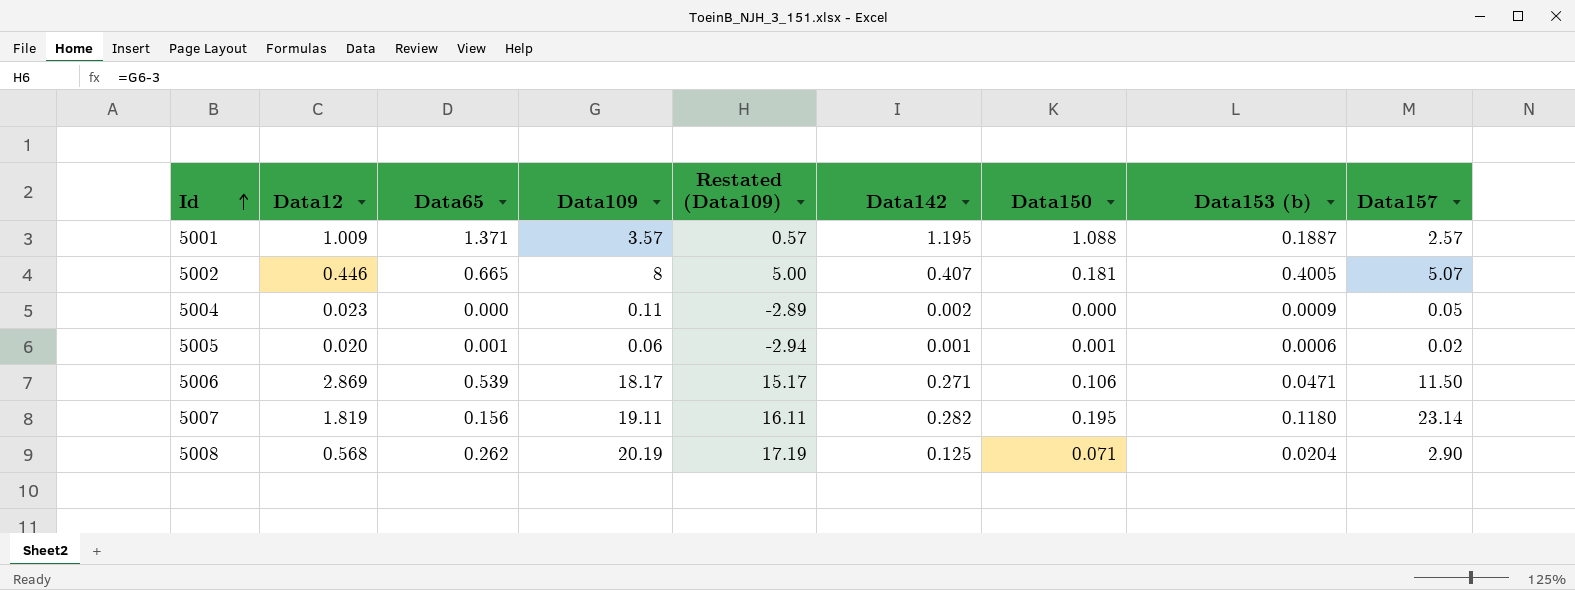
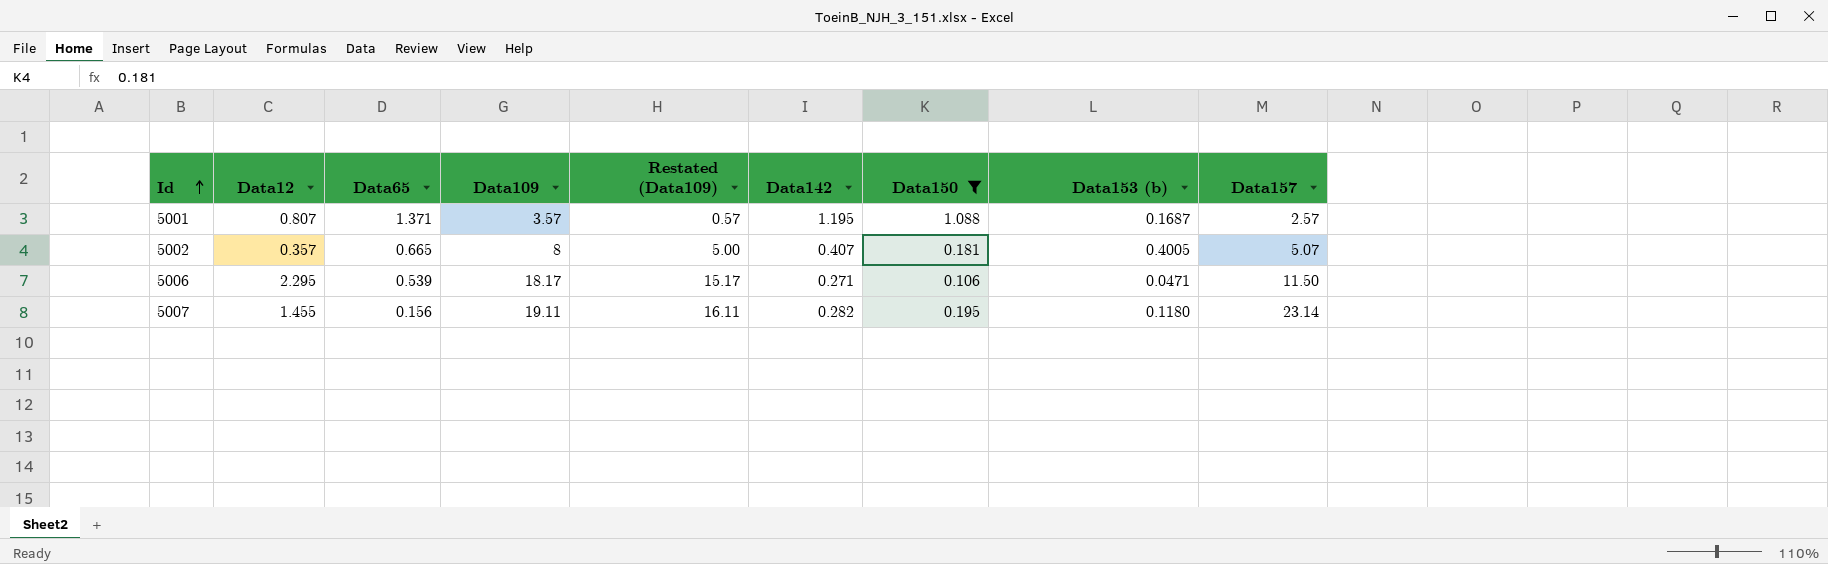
filter: none -> Data150 >= 0.106
5001 | Data12: 1.009 -> 0.807
5001 | Data153 (b): 0.1887 -> 0.1687
5002 | Data12: 0.446 -> 0.357
5006 | Data12: 2.869 -> 2.295
5007 | Data12: 1.819 -> 1.455

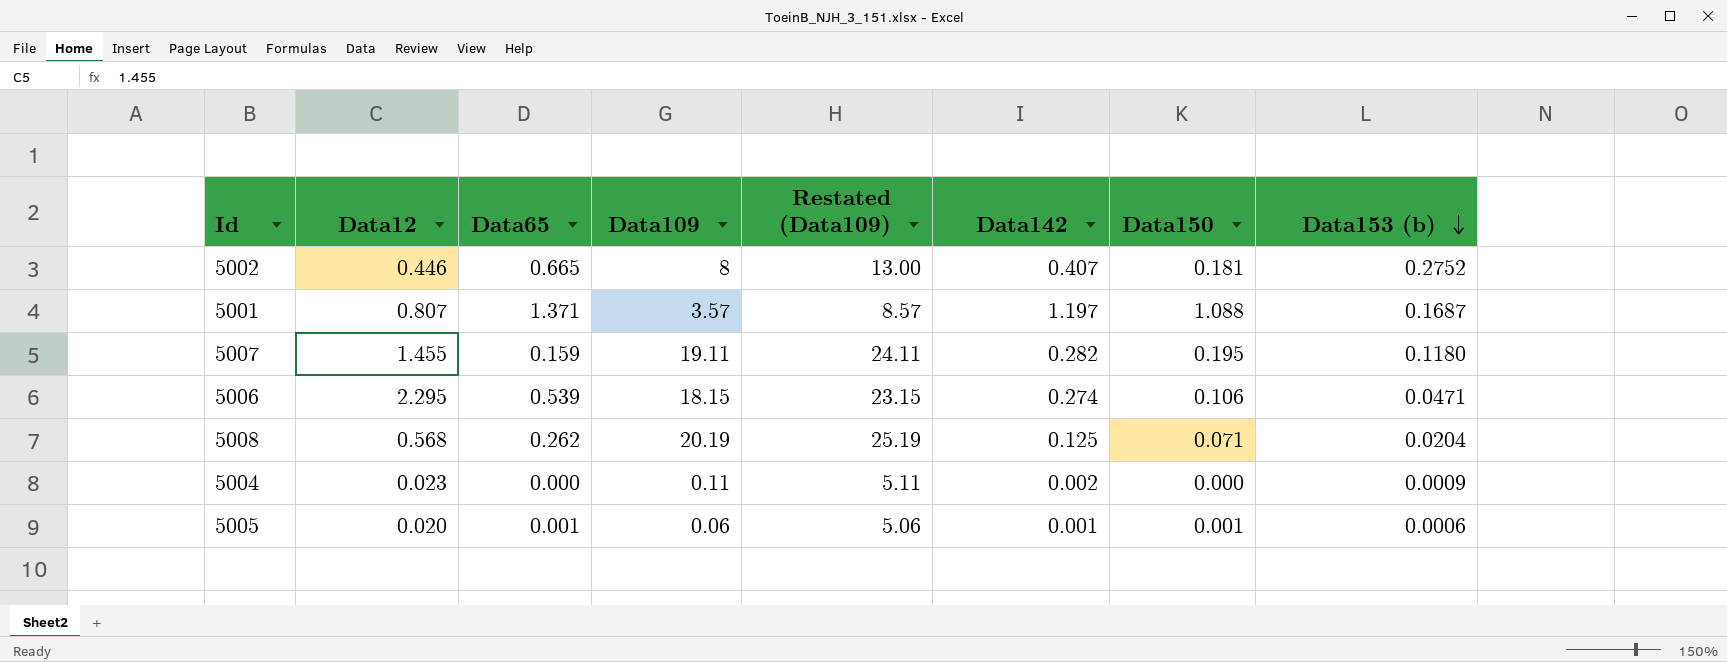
filter: Data150 >= 0.106 -> none
row order: Id ascending -> Data153 (b) descending
column Data157 | position: 9 -> none
column Restated (Data109) | formula: [Data109] - 3 -> [Data109] + 5
5002 | Data12: 0.357 -> 0.446
5002 | Data153 (b): 0.4005 -> 0.2752
5001 | Data142: 1.195 -> 1.197
5007 | Data65: 0.156 -> 0.159
5006 | Data109: 18.17 -> 18.15
5006 | Data142: 0.271 -> 0.274

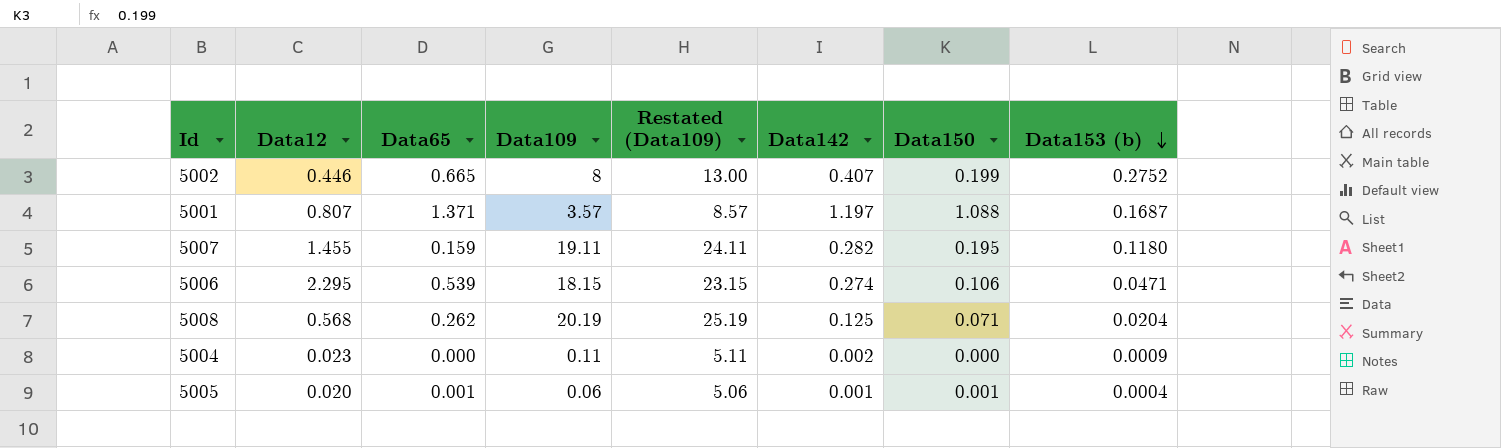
5002 | Data150: 0.181 -> 0.199
5005 | Data153 (b): 0.0006 -> 0.0004

